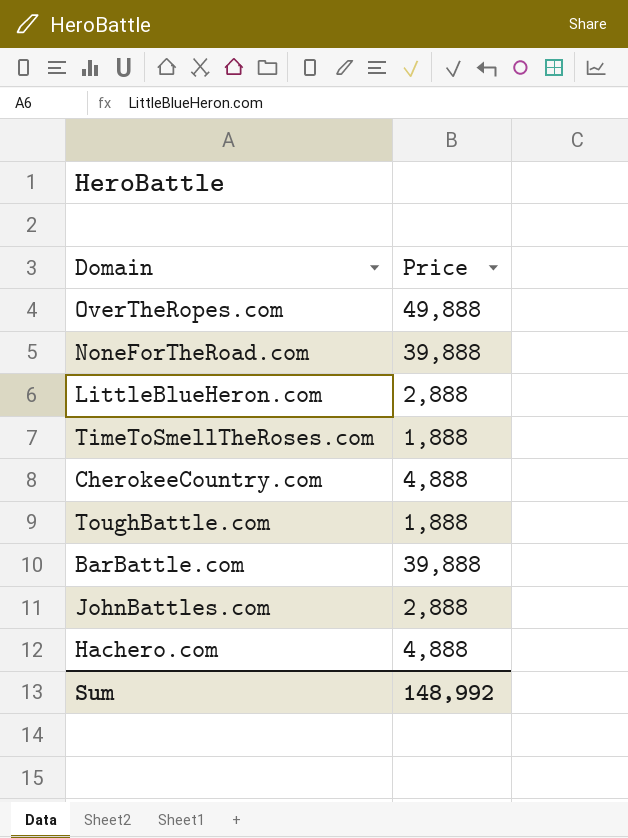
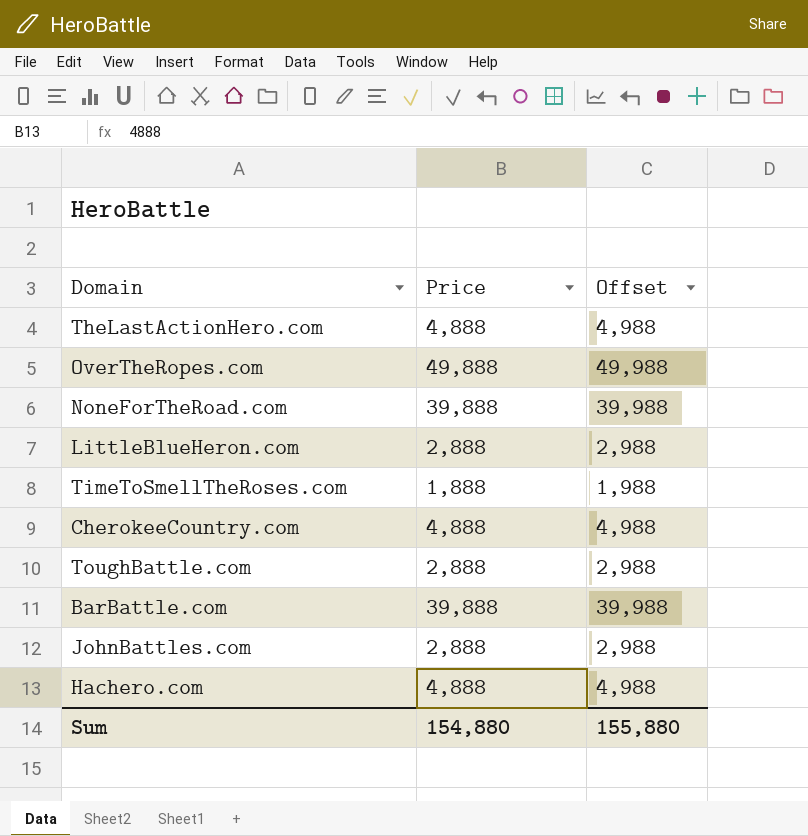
column Offset | formula: none -> [Price] + 100
row TheLastActionHero.com: none -> 4,888 | 4,988
ToughBattle.com | Price: 1,888 -> 2,888
Sum | Price: 148,992 -> 154,880

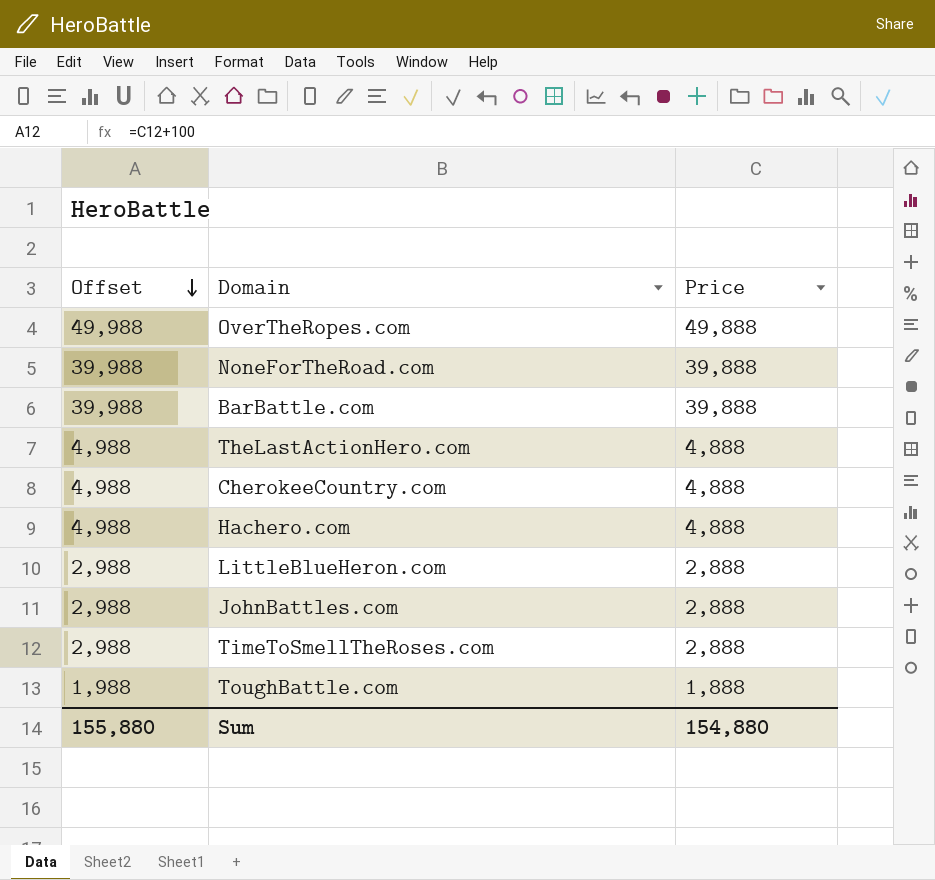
row order: none -> Offset descending
column Offset | position: 3 -> 1
TimeToSmellTheRoses.com | Offset: 1,988 -> 2,988
TimeToSmellTheRoses.com | Price: 1,888 -> 2,888
ToughBattle.com | Offset: 2,988 -> 1,988
ToughBattle.com | Price: 2,888 -> 1,888

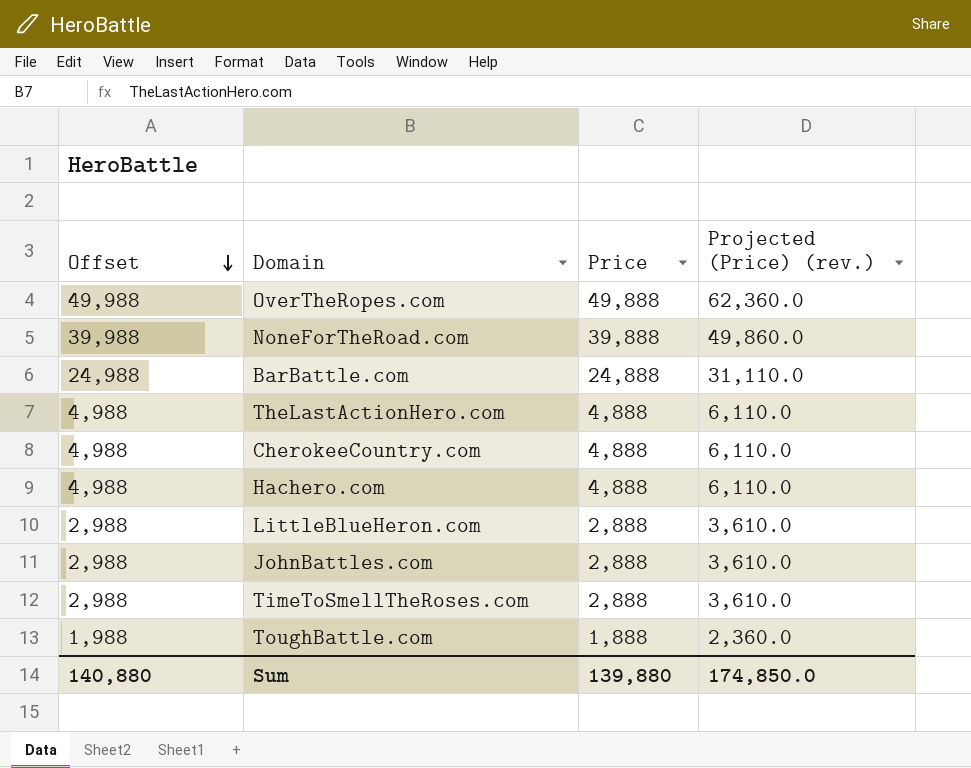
column Projected (Price) (rev.) | formula: none -> [Price] * 1.25
BarBattle.com | Offset: 39,988 -> 24,988
BarBattle.com | Price: 39,888 -> 24,888
Sum | Offset: 155,880 -> 140,880
Sum | Price: 154,880 -> 139,880

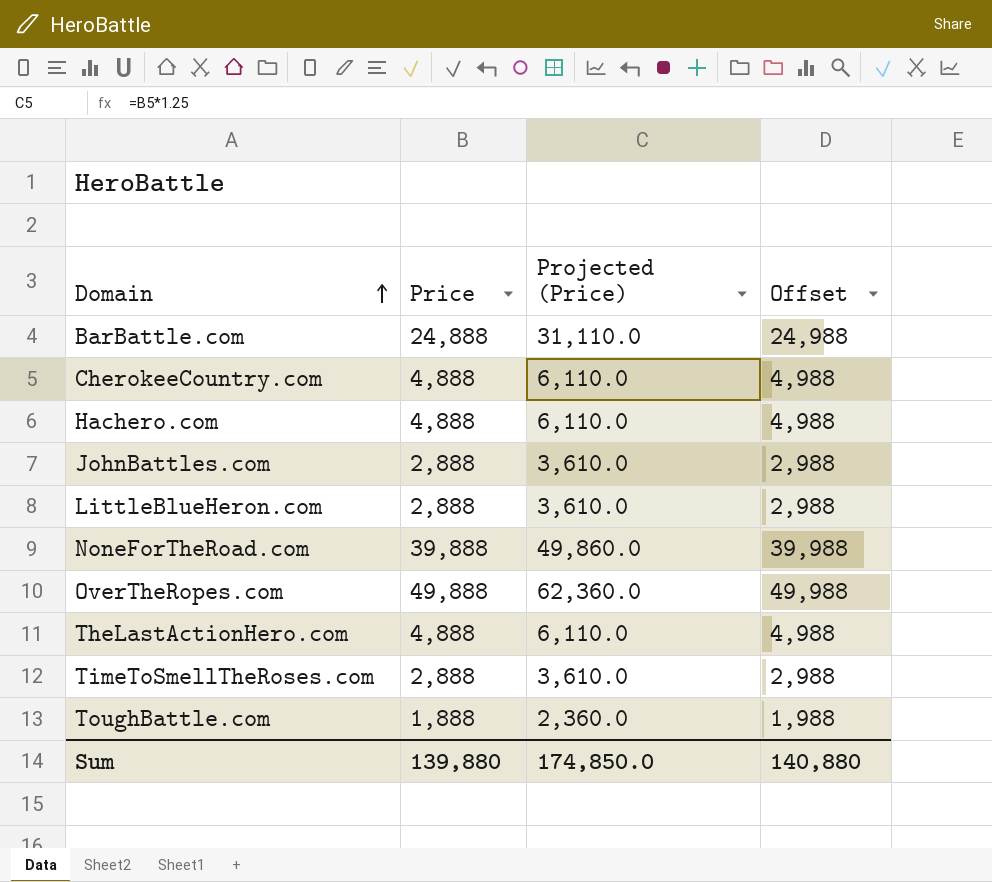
row order: Offset descending -> Domain ascending
column name: Projected (Price) (rev.) -> Projected (Price)
column Offset | position: 1 -> 4

